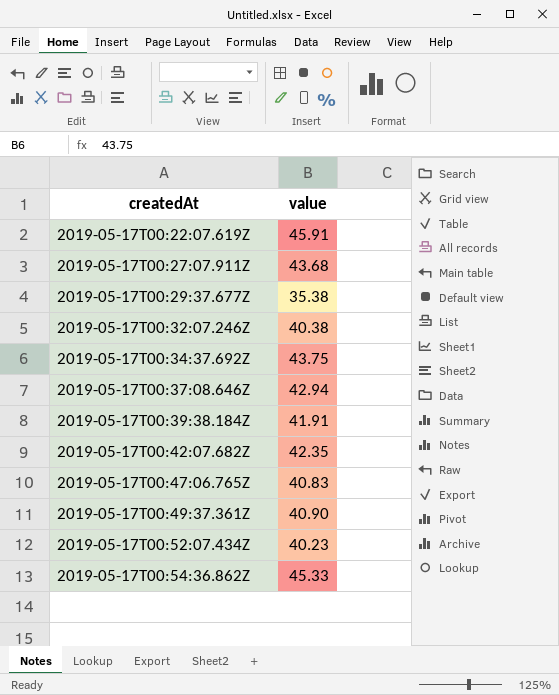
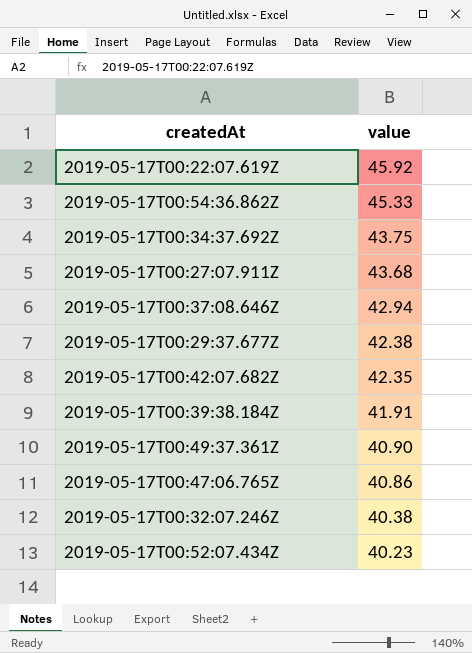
row order: createdAt ascending -> value descending
2019-05-17T00:22:07.619Z | value: 45.91 -> 45.92
2019-05-17T00:29:37.677Z | value: 35.38 -> 42.38
2019-05-17T00:47:06.765Z | value: 40.83 -> 40.86

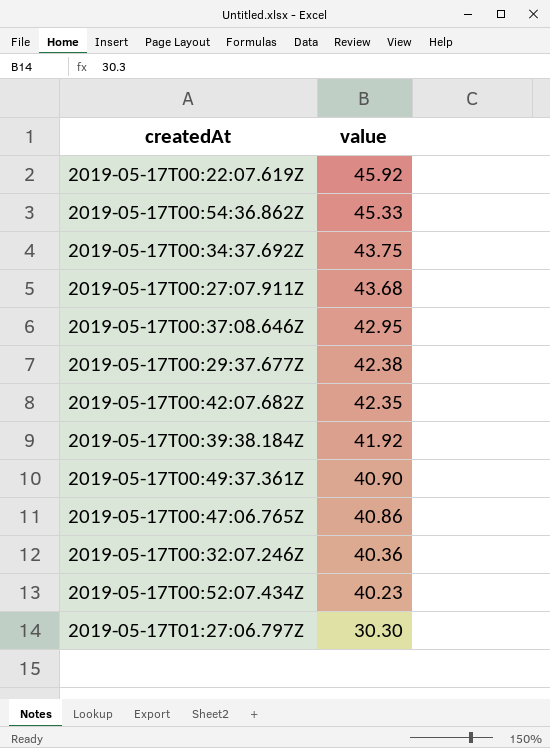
2019-05-17T00:37:08.646Z | value: 42.94 -> 42.95
2019-05-17T00:39:38.184Z | value: 41.91 -> 41.92
2019-05-17T00:32:07.246Z | value: 40.38 -> 40.36
row 2019-05-17T01:27:06.797Z: none -> 30.30

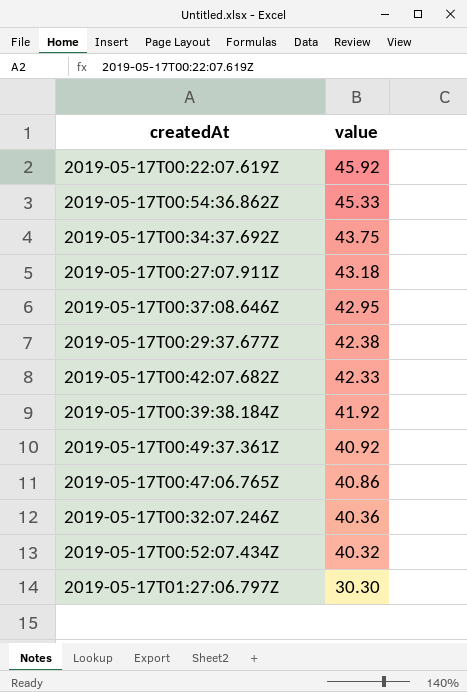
2019-05-17T00:27:07.911Z | value: 43.68 -> 43.18
2019-05-17T00:42:07.682Z | value: 42.35 -> 42.33
2019-05-17T00:49:37.361Z | value: 40.90 -> 40.92
2019-05-17T00:52:07.434Z | value: 40.23 -> 40.32

